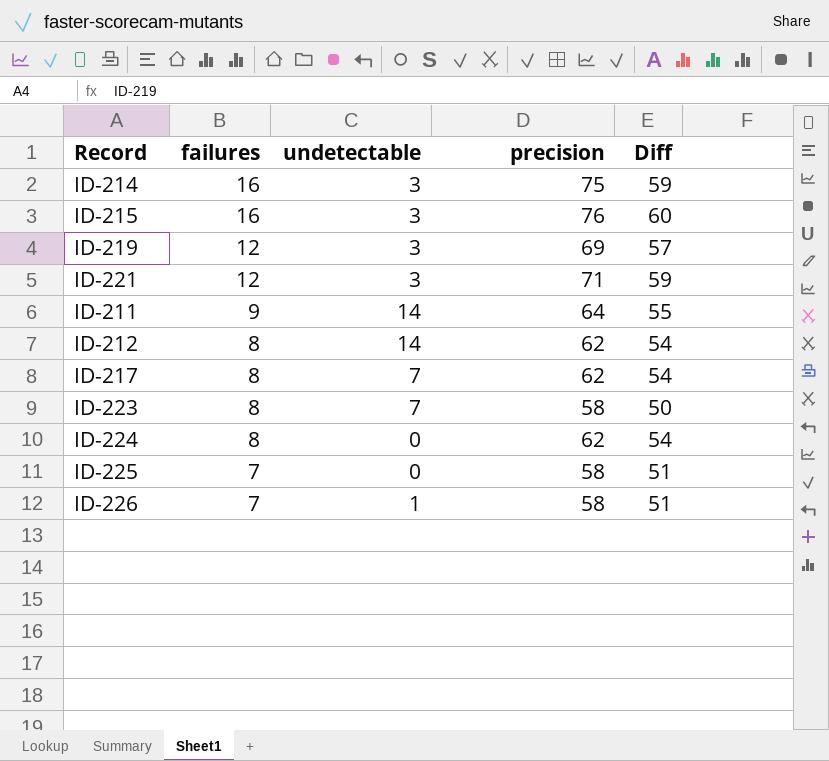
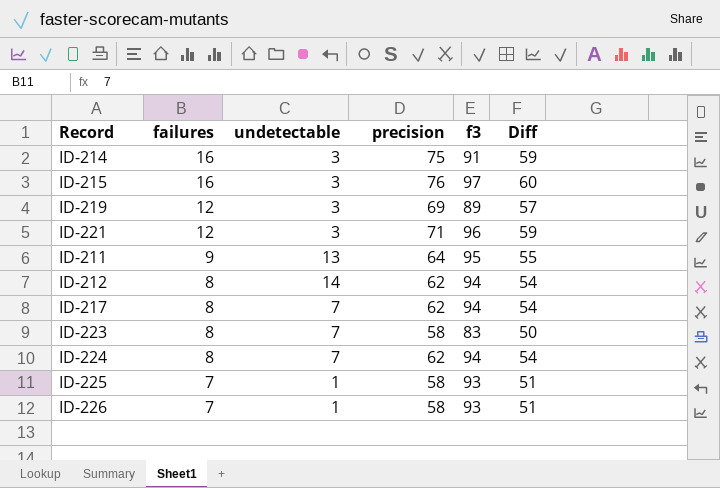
column f3 | position: none -> 5
ID-211 | undetectable: 14 -> 13
ID-224 | undetectable: 0 -> 7
ID-225 | undetectable: 0 -> 1

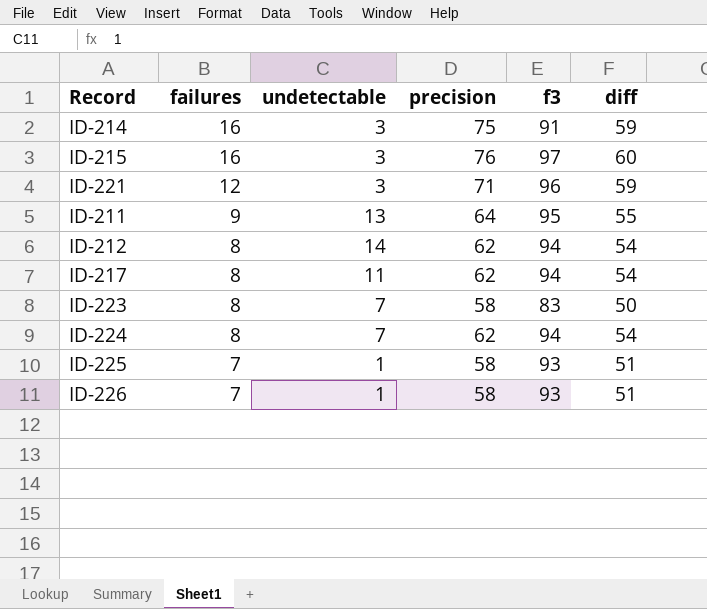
column name: Diff -> diff
row ID-219: 12 | 3 | 69 | 89 | 57 -> none
ID-217 | undetectable: 7 -> 11

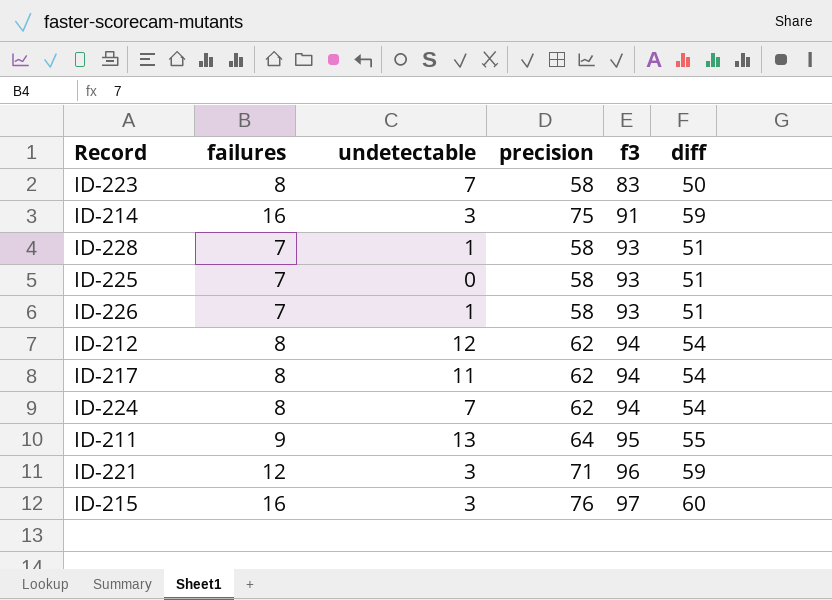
row order: failures descending -> f3 ascending
row ID-228: none -> 7 | 1 | 58 | 93 | 51
ID-225 | undetectable: 1 -> 0
ID-212 | undetectable: 14 -> 12

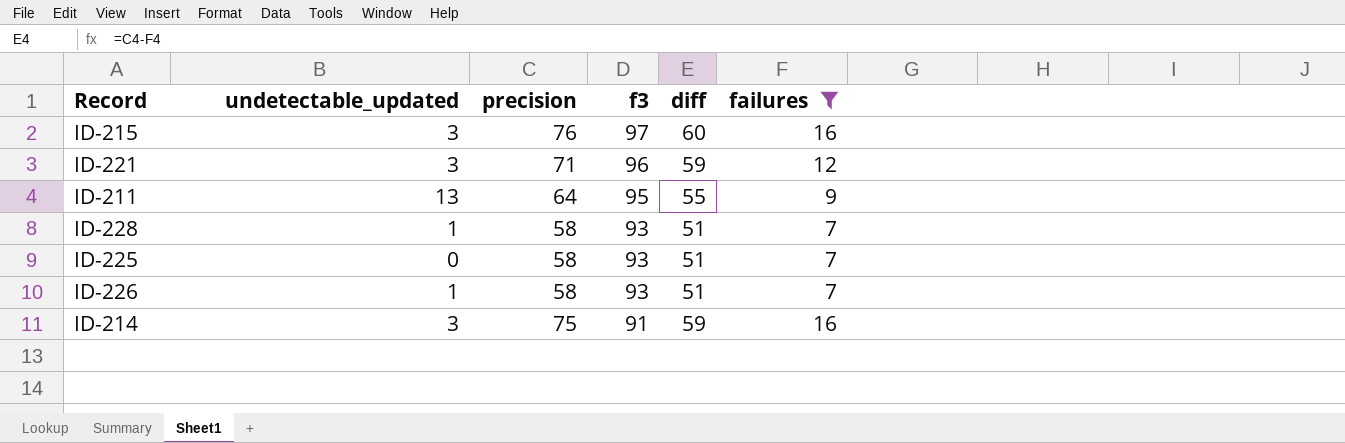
filter: none -> failures != 8
row order: f3 ascending -> f3 descending
column name: undetectable -> undetectable_updated
column failures | position: 2 -> 6

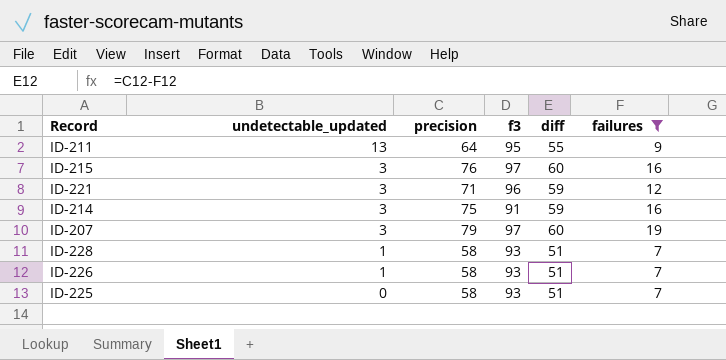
row order: f3 descending -> undetectable_updated descending
row ID-207: none -> 3 | 79 | 97 | 60 | 19

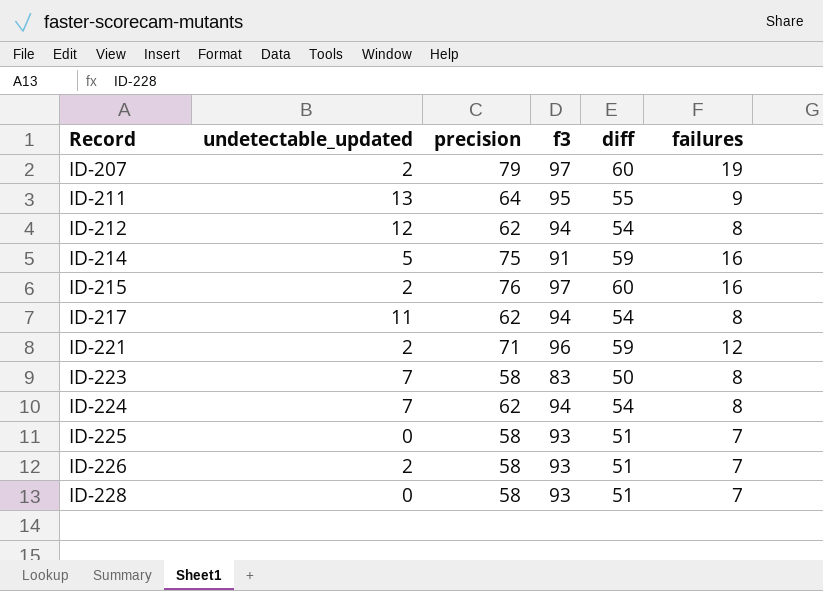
filter: failures != 8 -> none
row order: undetectable_updated descending -> Record ascending
ID-207 | undetectable_updated: 3 -> 2
ID-214 | undetectable_updated: 3 -> 5
ID-215 | undetectable_updated: 3 -> 2
ID-221 | undetectable_updated: 3 -> 2
ID-226 | undetectable_updated: 1 -> 2
ID-228 | undetectable_updated: 1 -> 0

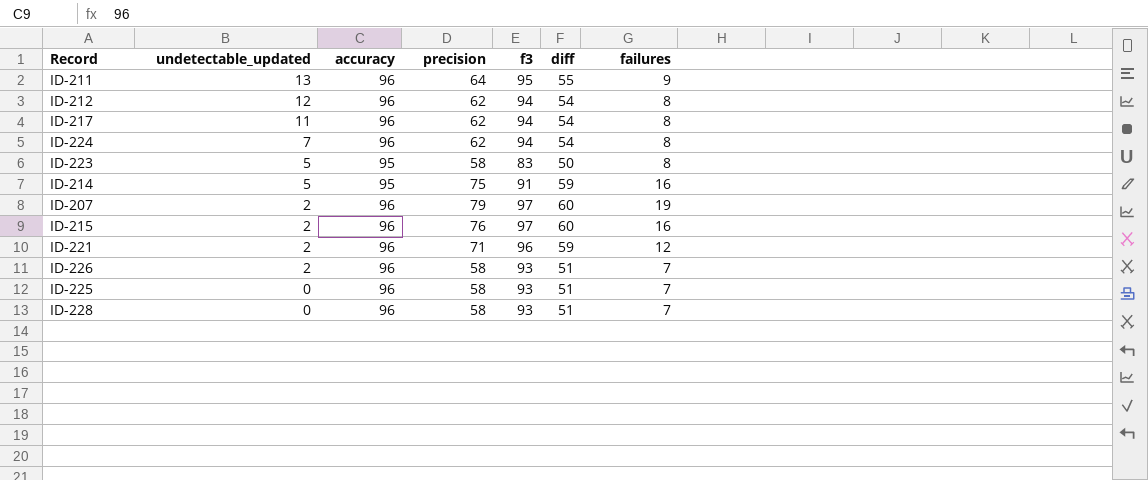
row order: Record ascending -> undetectable_updated descending
column accuracy | position: none -> 3
ID-223 | undetectable_updated: 7 -> 5

